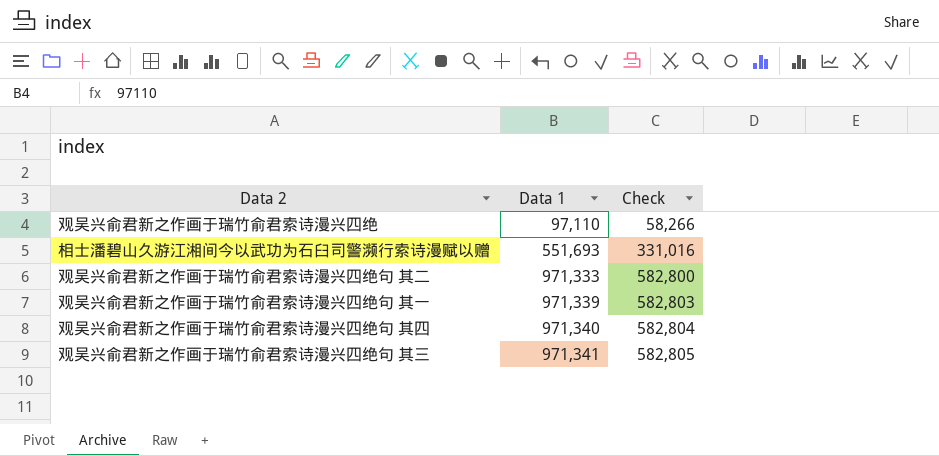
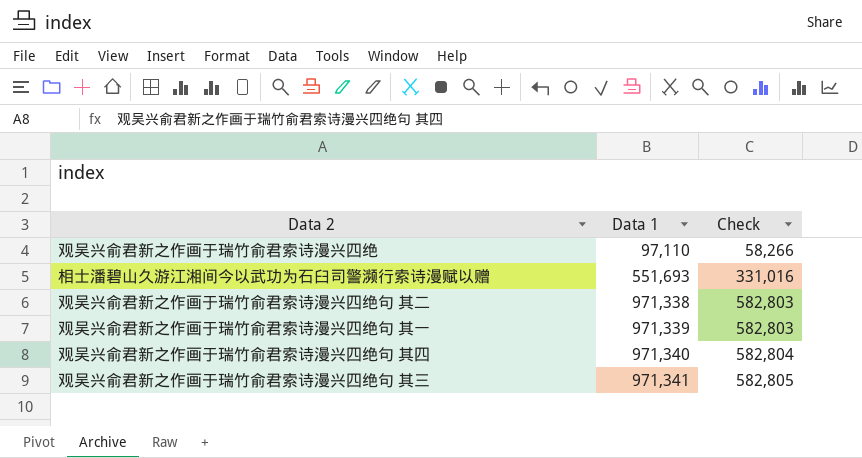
观吴兴俞君新之作画于瑞竹俞君索诗漫兴四绝句 其二 | Data 1: 971,333 -> 971,338
观吴兴俞君新之作画于瑞竹俞君索诗漫兴四绝句 其二 | Check: 582,800 -> 582,803

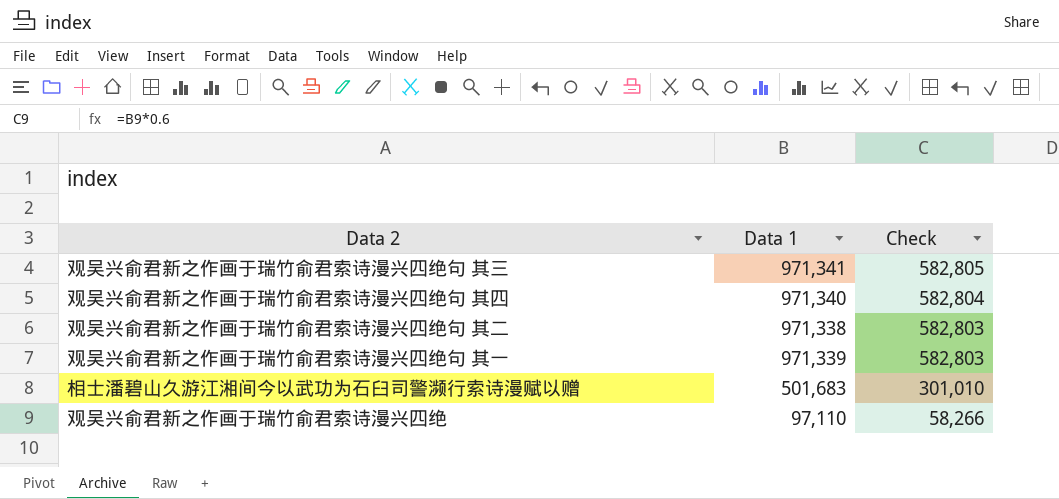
row order: Data 1 ascending -> Check descending
相士潘碧山久游江湘间今以武功为石臼司警濒行索诗漫赋以赠 | Data 1: 551,693 -> 501,683
相士潘碧山久游江湘间今以武功为石臼司警濒行索诗漫赋以赠 | Check: 331,016 -> 301,010

